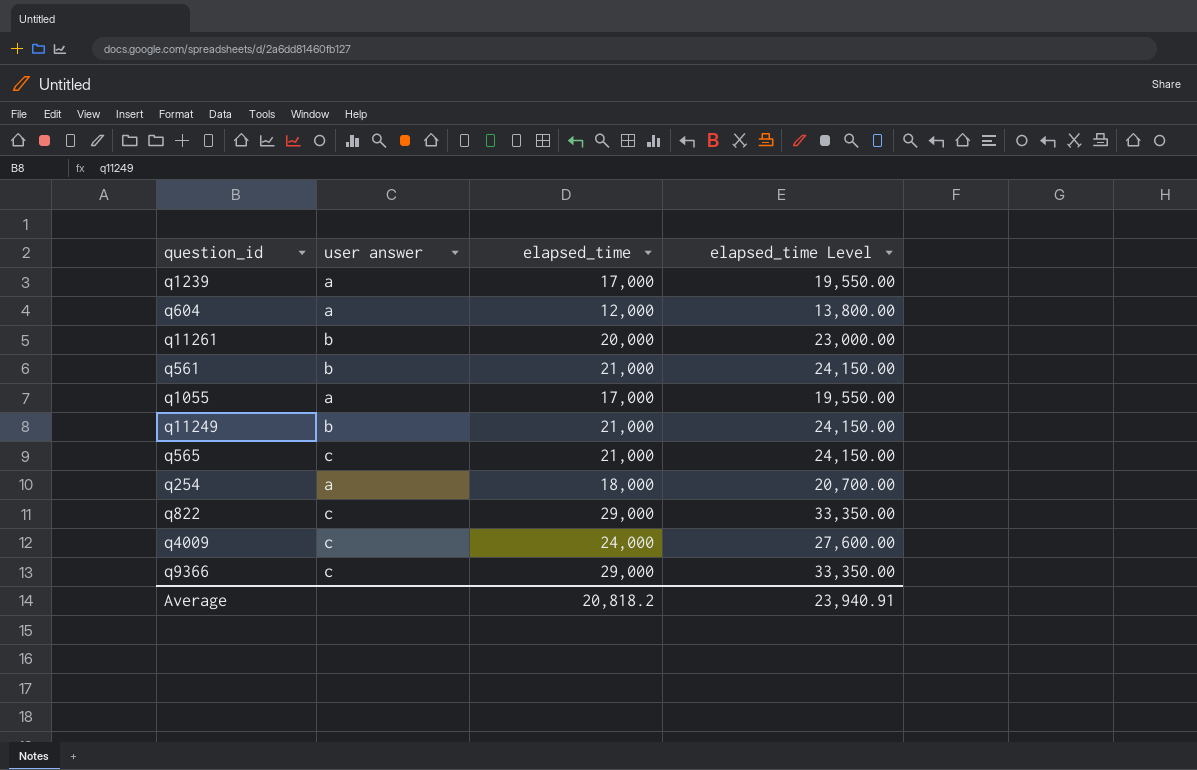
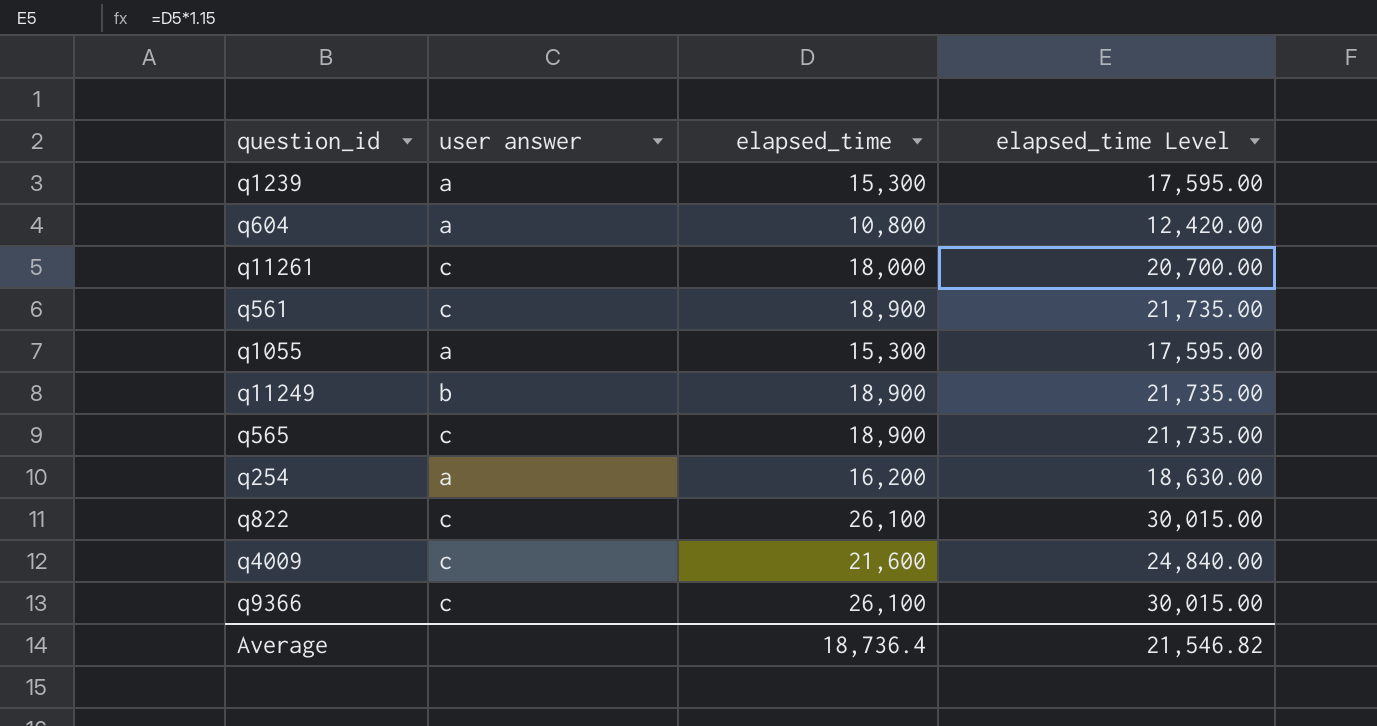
q1239 | elapsed_time: 17,000 -> 15,300
q1239 | elapsed_time Level: 19,550.00 -> 17,595.00
q604 | elapsed_time: 12,000 -> 10,800
q604 | elapsed_time Level: 13,800.00 -> 12,420.00
q11261 | user answer: b -> c
q11261 | elapsed_time: 20,000 -> 18,000
q11261 | elapsed_time Level: 23,000.00 -> 20,700.00
q561 | user answer: b -> c
q561 | elapsed_time: 21,000 -> 18,900
q561 | elapsed_time Level: 24,150.00 -> 21,735.00
q1055 | elapsed_time: 17,000 -> 15,300
q1055 | elapsed_time Level: 19,550.00 -> 17,595.00
q11249 | elapsed_time: 21,000 -> 18,900
q11249 | elapsed_time Level: 24,150.00 -> 21,735.00
q565 | elapsed_time: 21,000 -> 18,900
q565 | elapsed_time Level: 24,150.00 -> 21,735.00
q254 | elapsed_time: 18,000 -> 16,200
q254 | elapsed_time Level: 20,700.00 -> 18,630.00
q822 | elapsed_time: 29,000 -> 26,100
q822 | elapsed_time Level: 33,350.00 -> 30,015.00
q4009 | elapsed_time: 24,000 -> 21,600
q4009 | elapsed_time Level: 27,600.00 -> 24,840.00
q9366 | elapsed_time: 29,000 -> 26,100
q9366 | elapsed_time Level: 33,350.00 -> 30,015.00
Average | elapsed_time: 20,818.2 -> 18,736.4
Average | elapsed_time Level: 23,940.91 -> 21,546.82

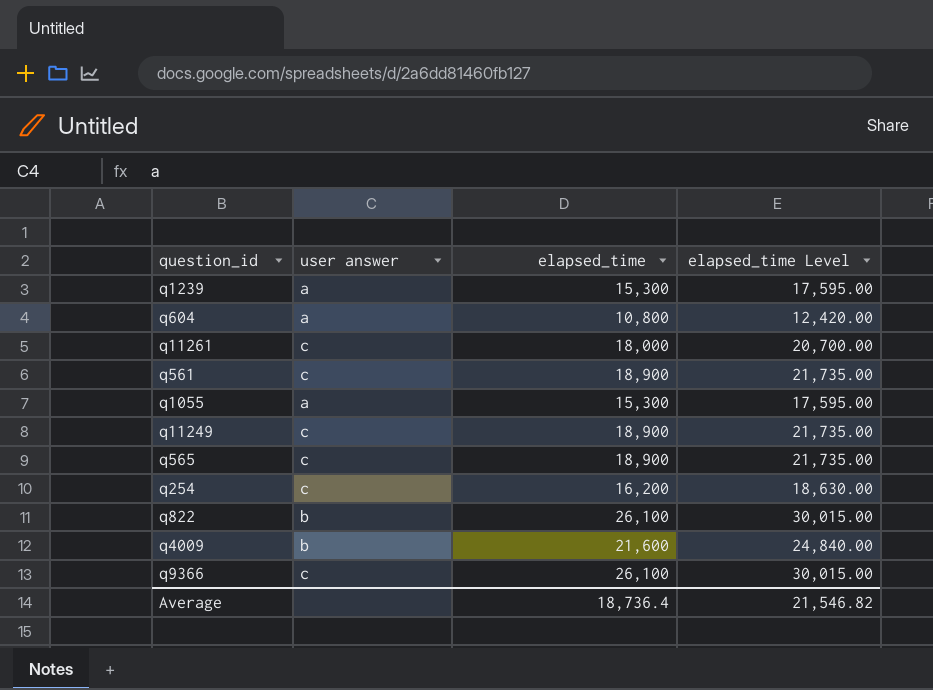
q11249 | user answer: b -> c
q254 | user answer: a -> c
q822 | user answer: c -> b
q4009 | user answer: c -> b

